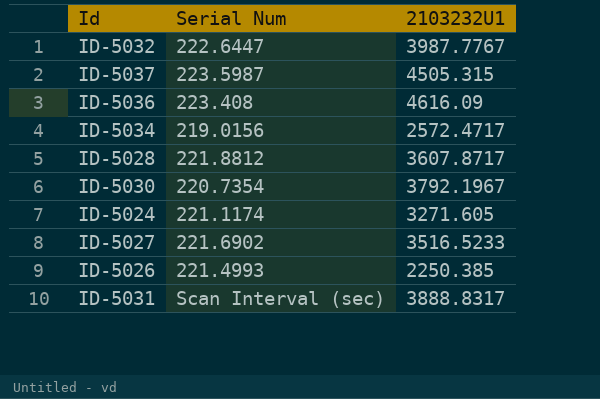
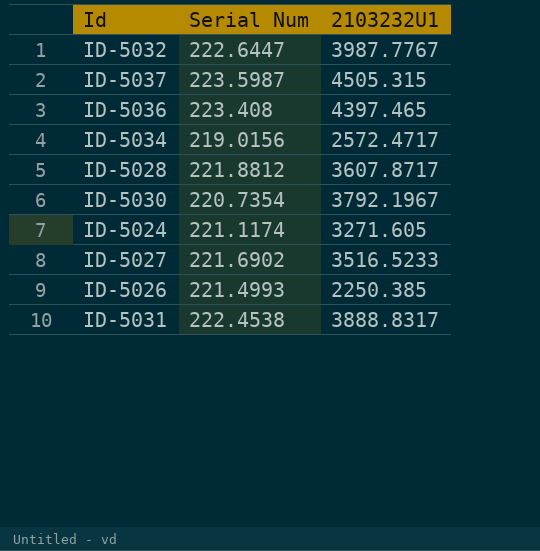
ID-5036 | 2103232U1: 4616.09 -> 4397.465
ID-5031 | Serial Num: Scan Interval (sec) -> 222.4538

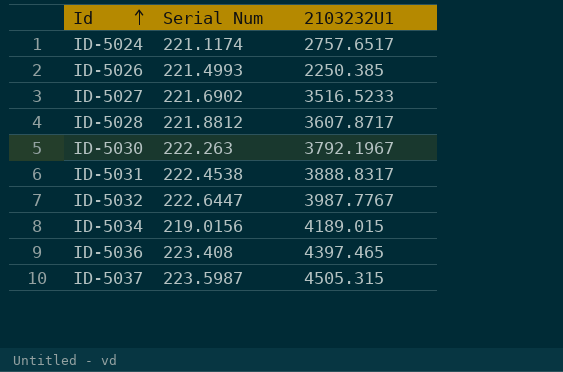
row order: none -> Id ascending
ID-5024 | 2103232U1: 3271.605 -> 2757.6517
ID-5030 | Serial Num: 220.7354 -> 222.263
ID-5034 | 2103232U1: 2572.4717 -> 4189.015

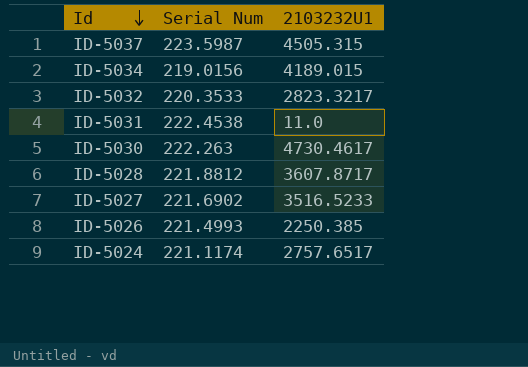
row order: Id ascending -> Id descending
row ID-5036: 223.408 | 4397.465 -> none
ID-5032 | Serial Num: 222.6447 -> 220.3533
ID-5032 | 2103232U1: 3987.7767 -> 2823.3217
ID-5031 | 2103232U1: 3888.8317 -> 11.0
ID-5030 | 2103232U1: 3792.1967 -> 4730.4617

